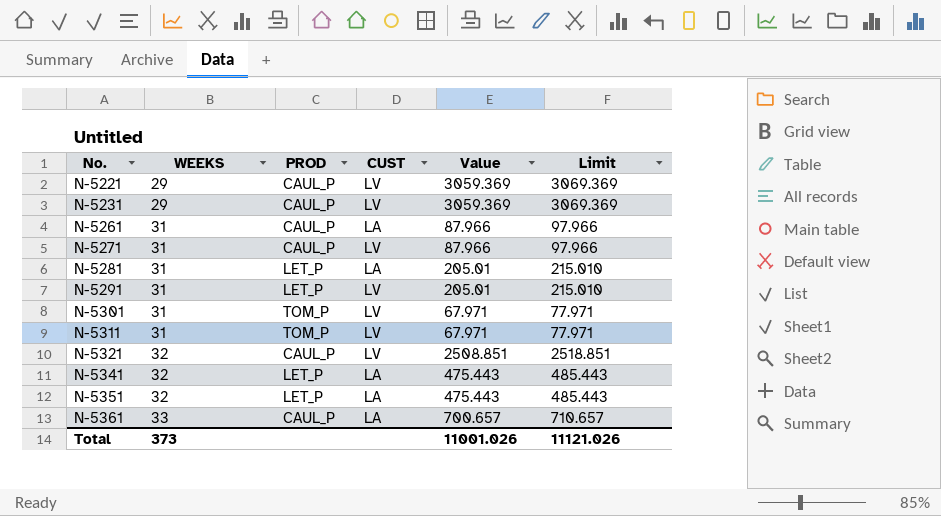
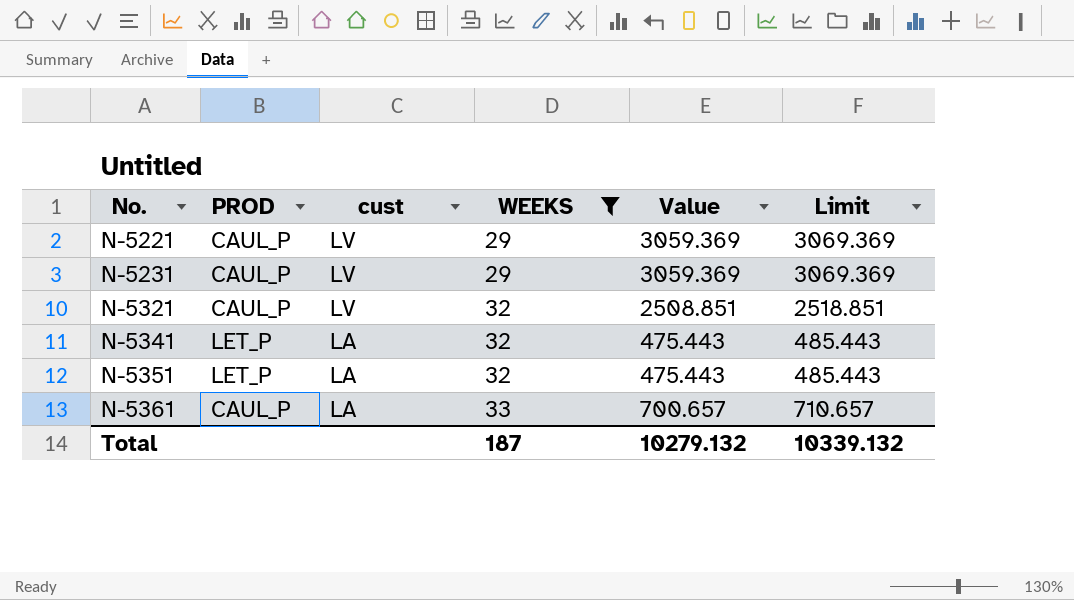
filter: none -> WEEKS != 31
column name: CUST -> cust
column WEEKS | position: 2 -> 4
Total | WEEKS: 373 -> 187
Total | Value: 11001.026 -> 10279.132
Total | Limit: 11121.026 -> 10339.132

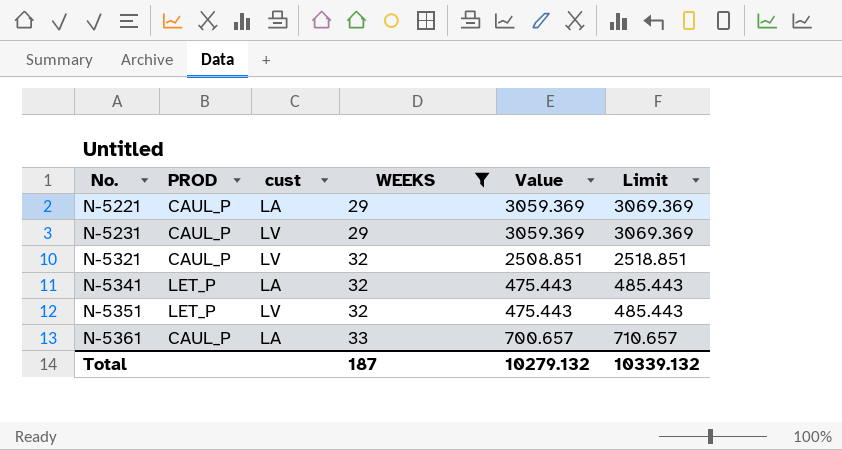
N-5221 | cust: LV -> LA
N-5351 | cust: LA -> LV

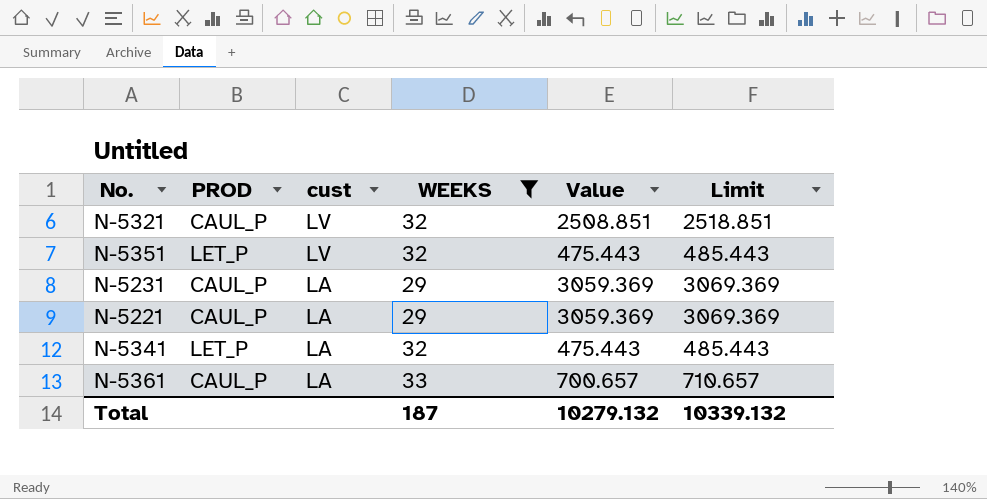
row order: No. ascending -> cust descending
N-5231 | cust: LV -> LA

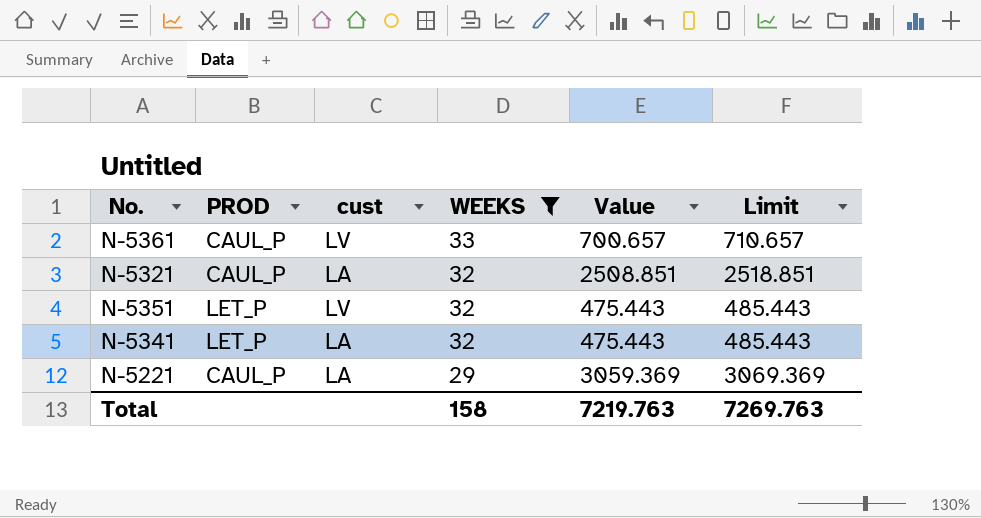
row order: cust descending -> WEEKS descending
row N-5231: CAUL_P | LA | 29 | 3059.369 | 3069.369 -> none
N-5361 | cust: LA -> LV
N-5321 | cust: LV -> LA
Total | WEEKS: 187 -> 158
Total | Value: 10279.132 -> 7219.763
Total | Limit: 10339.132 -> 7269.763

